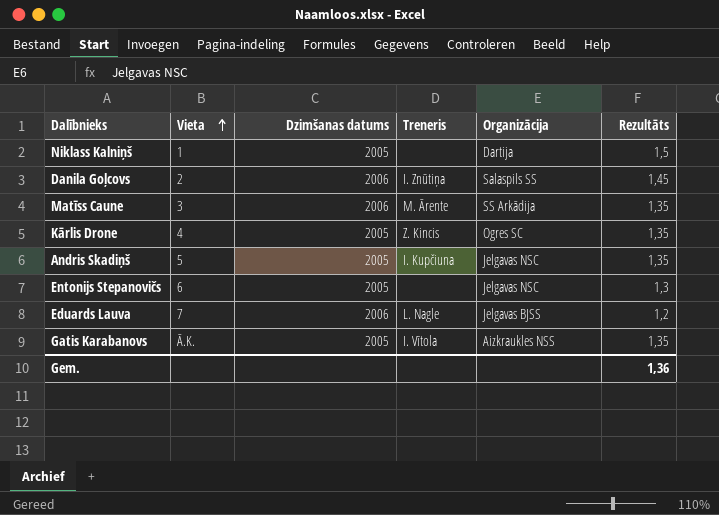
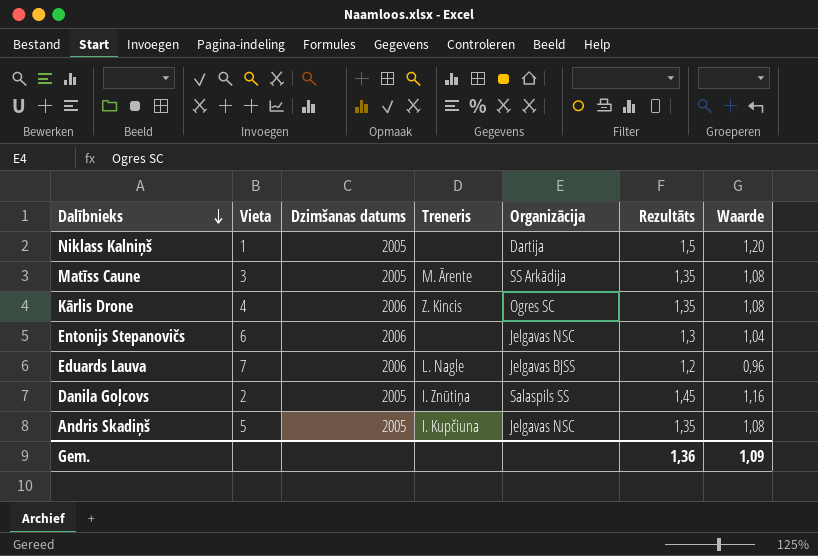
row order: Vieta ascending -> Dalībnieks descending
column Waarde | formula: none -> [Rezultāts] * 0,8
row Gatis Karabanovs: Ā.K. | 2005 | I. Vītola | Aizkraukles NSS | 1,35 -> none
Matīss Caune | Dzimšanas datums: 2006 -> 2005
Kārlis Drone | Dzimšanas datums: 2005 -> 2006
Entonijs Stepanovičs | Dzimšanas datums: 2005 -> 2006
Danila Goļcovs | Dzimšanas datums: 2006 -> 2005

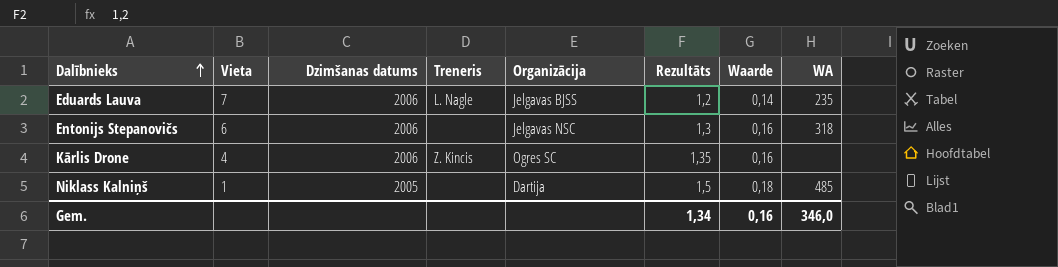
row order: Dalībnieks descending -> Dalībnieks ascending
column Waarde | formula: [Rezultāts] * 0,8 -> [Rezultāts] * 0,12
column WA | position: none -> 8
row Matīss Caune: 3 | 2005 | M. Ārente | SS Arkādija | 1,35 | 1,08 -> none
row Danila Goļcovs: 2 | 2005 | I. Znūtiņa | Salaspils SS | 1,45 | 1,16 -> none
row Andris Skadiņš: 5 | 2005 | I. Kupčiuna | Jelgavas NSC | 1,35 | 1,08 -> none
Gem. | Rezultāts: 1,36 -> 1,34
Gem. | Waarde: 1,09 -> 0,16

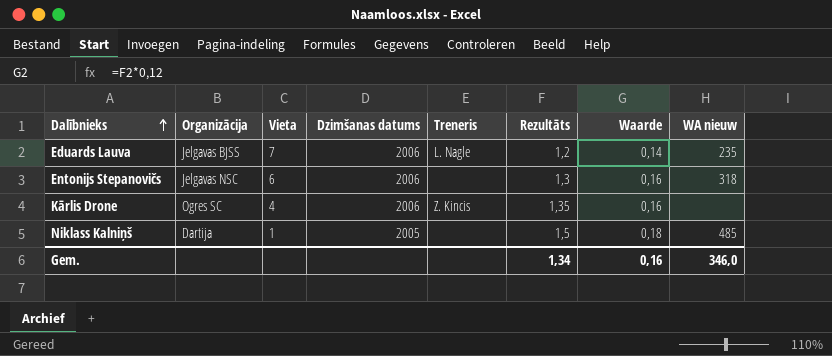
column Organizācija | position: 5 -> 2
column name: WA -> WA nieuw

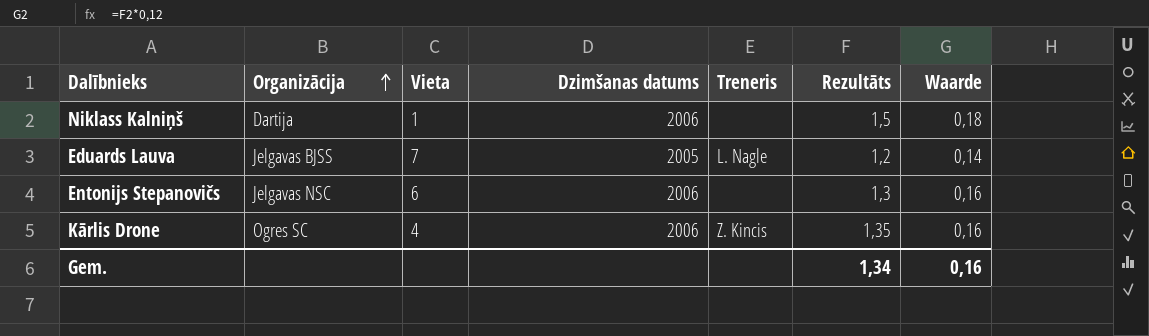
row order: Dalībnieks ascending -> Organizācija ascending
column WA nieuw | position: 8 -> none
Niklass Kalniņš | Dzimšanas datums: 2005 -> 2006
Eduards Lauva | Dzimšanas datums: 2006 -> 2005

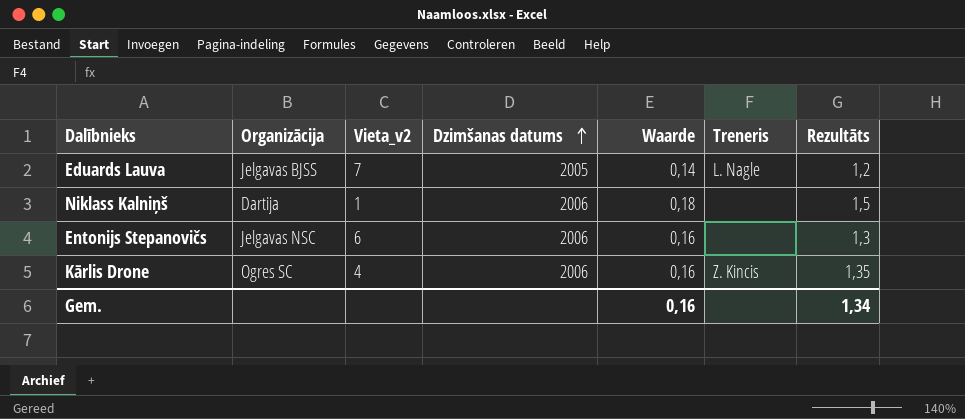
row order: Organizācija ascending -> Dzimšanas datums ascending
column name: Vieta -> Vieta_v2
column Waarde | position: 7 -> 5

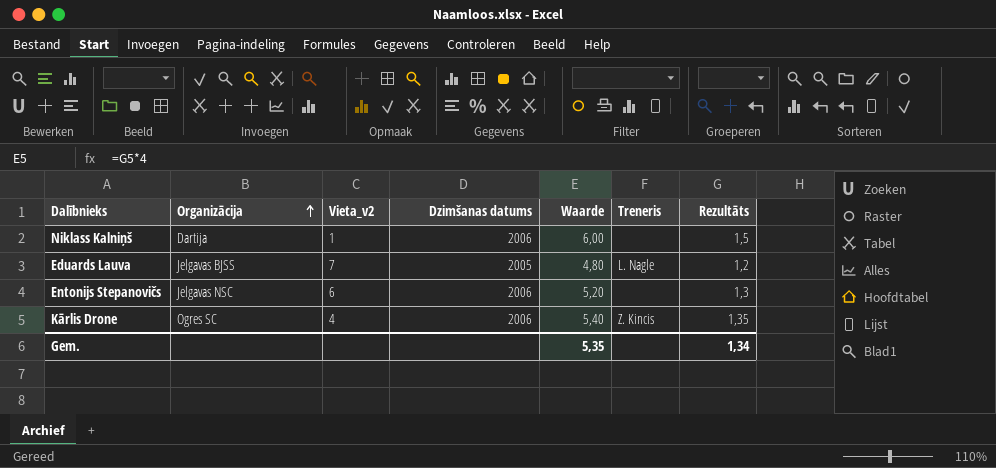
row order: Dzimšanas datums ascending -> Organizācija ascending
column Waarde | formula: [Rezultāts] * 0,12 -> [Rezultāts] * 4
Gem. | Waarde: 0,16 -> 5,35

